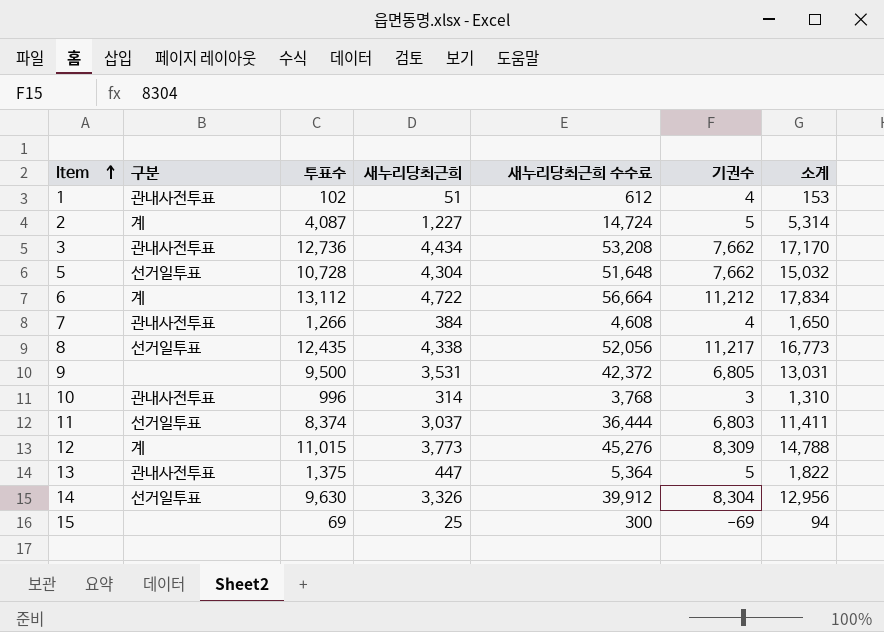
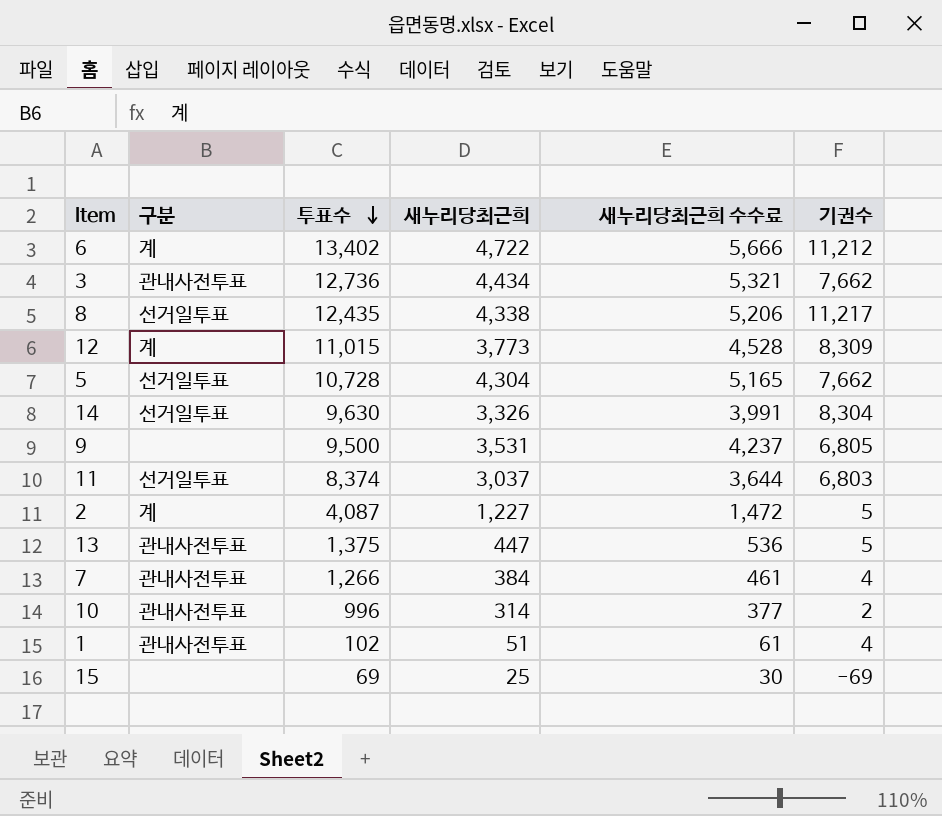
row order: Item ascending -> 투표수 descending
column 소계 | formula: [투표수] + [새누리당최근희] -> none
column 새누리당최근희 수수료 | formula: [새누리당최근희] * 12 -> [새누리당최근희] * 1.2
6 | 투표수: 13,112 -> 13,402
10 | 기권수: 3 -> 2

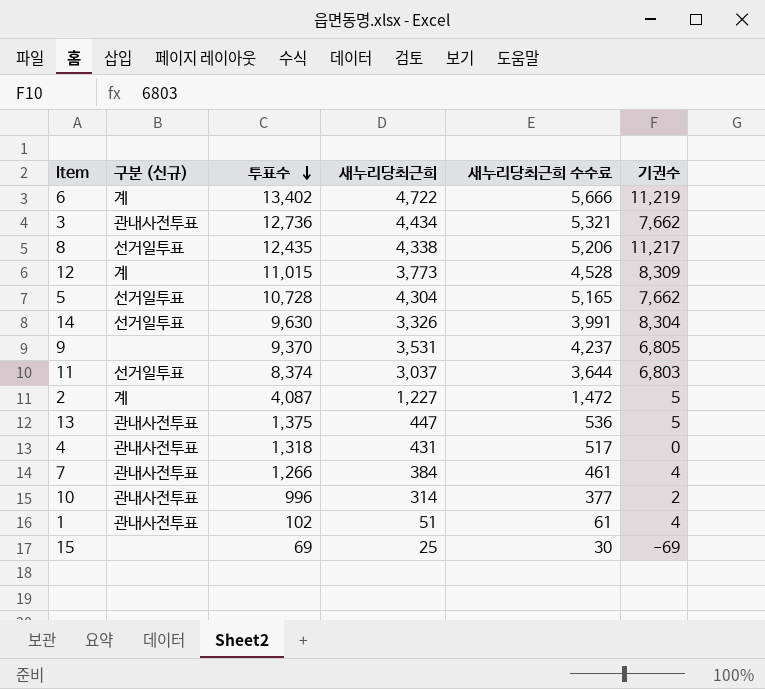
column name: 구분 -> 구분 (신규)
6 | 기권수: 11,212 -> 11,219
9 | 투표수: 9,500 -> 9,370
row 4: none -> 관내사전투표 | 1,318 | 431 | 517 | 0

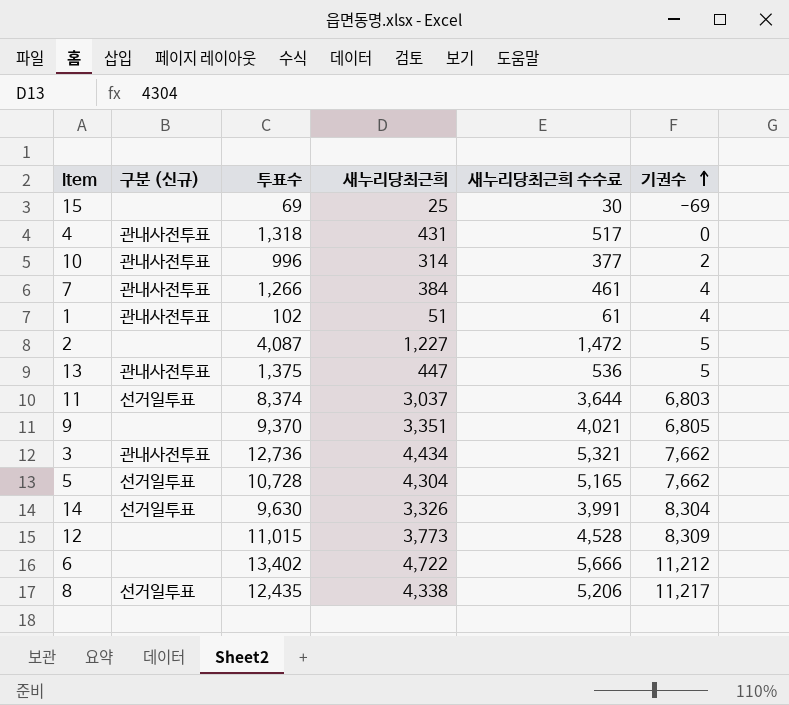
row order: 투표수 descending -> 기권수 ascending
2 | 구분 (신규): 계 -> none
9 | 새누리당최근희: 3,531 -> 3,351
9 | 새누리당최근희 수수료: 4,237 -> 4,021
12 | 구분 (신규): 계 -> none
6 | 구분 (신규): 계 -> none
6 | 기권수: 11,219 -> 11,212

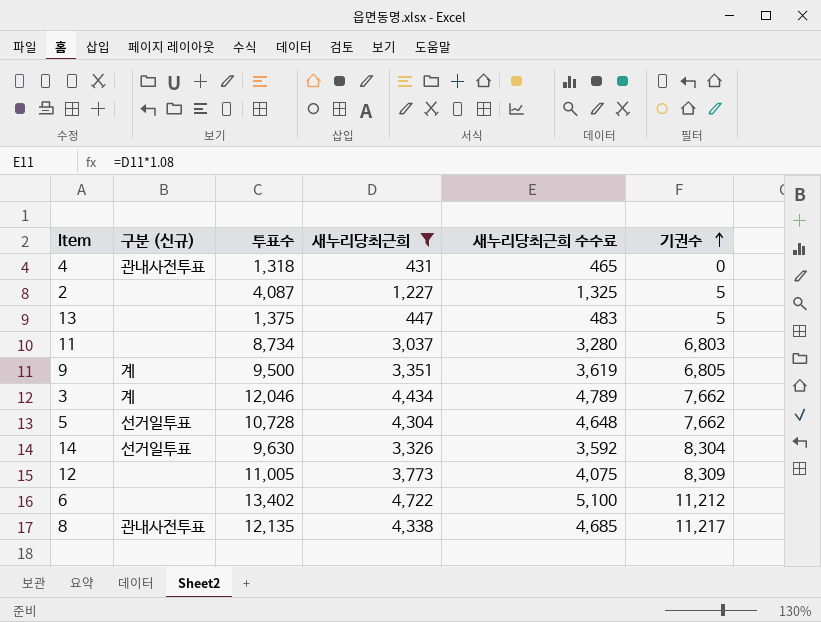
filter: none -> 새누리당최근희 >= 431
column 새누리당최근희 수수료 | formula: [새누리당최근희] * 1.2 -> [새누리당최근희] * 1.08
13 | 구분 (신규): 관내사전투표 -> none
11 | 구분 (신규): 선거일투표 -> none
11 | 투표수: 8,374 -> 8,734
9 | 구분 (신규): none -> 계
9 | 투표수: 9,370 -> 9,500
3 | 구분 (신규): 관내사전투표 -> 계
3 | 투표수: 12,736 -> 12,046
12 | 투표수: 11,015 -> 11,005
8 | 구분 (신규): 선거일투표 -> 관내사전투표
8 | 투표수: 12,435 -> 12,135

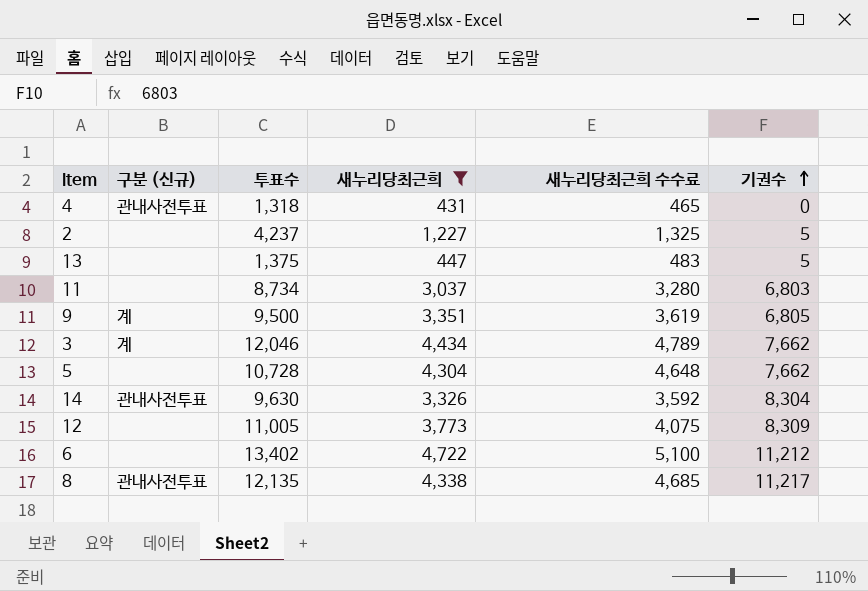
2 | 투표수: 4,087 -> 4,237
5 | 구분 (신규): 선거일투표 -> none
14 | 구분 (신규): 선거일투표 -> 관내사전투표

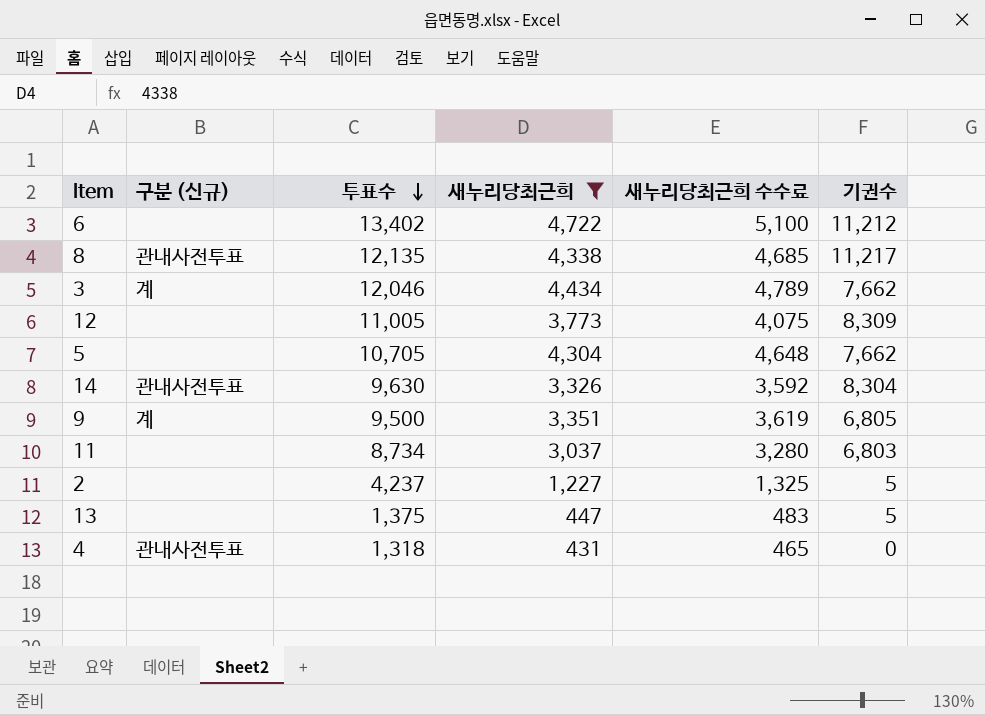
row order: 기권수 ascending -> 투표수 descending
5 | 투표수: 10,728 -> 10,705

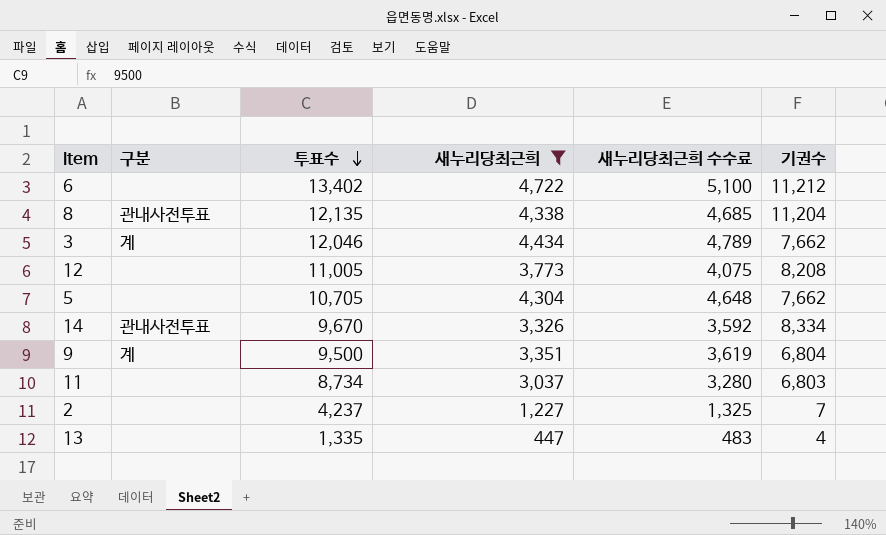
column name: 구분 (신규) -> 구분
row 4: 관내사전투표 | 1,318 | 431 | 465 | 0 -> none
8 | 기권수: 11,217 -> 11,204
12 | 기권수: 8,309 -> 8,208
14 | 투표수: 9,630 -> 9,670
14 | 기권수: 8,304 -> 8,334
9 | 기권수: 6,805 -> 6,804
2 | 기권수: 5 -> 7
13 | 투표수: 1,375 -> 1,335
13 | 기권수: 5 -> 4

